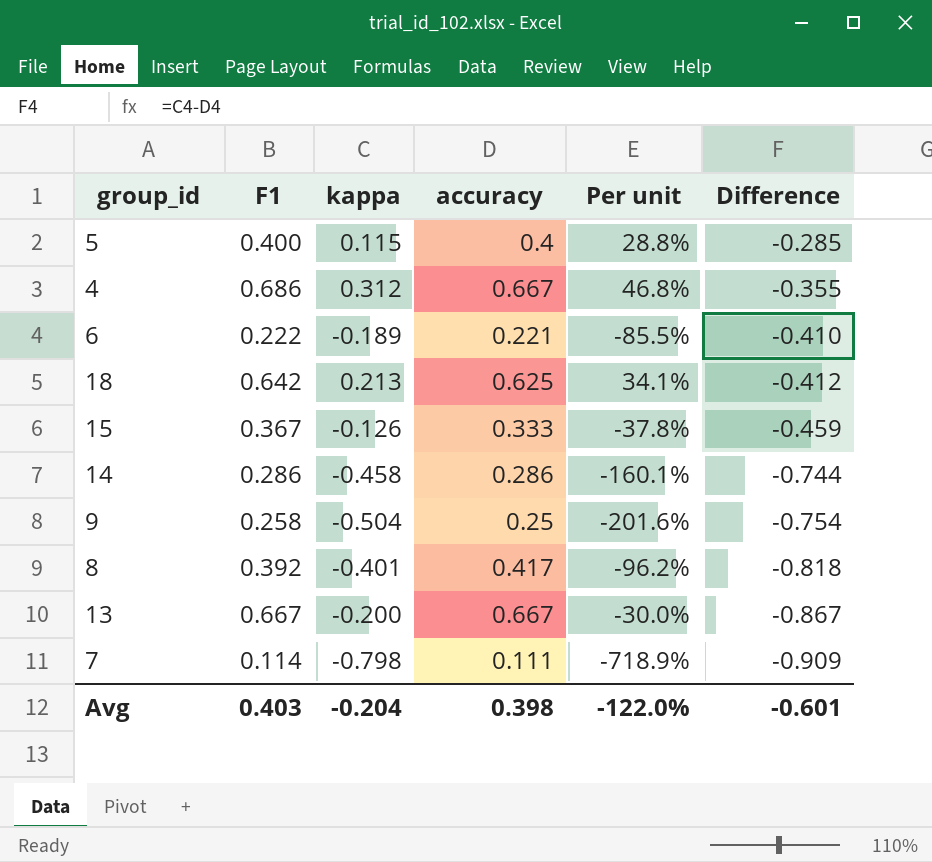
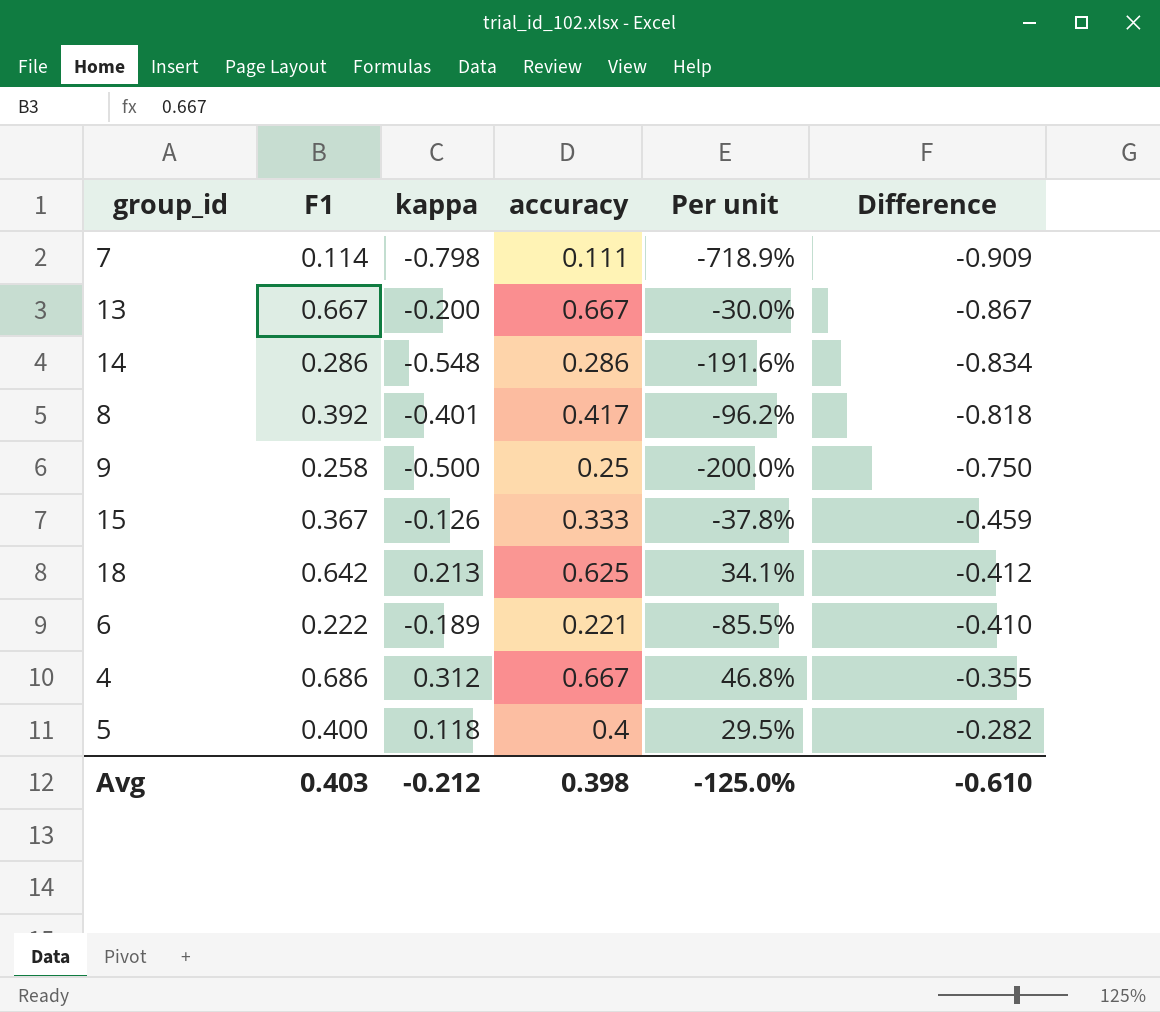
row order: Difference descending -> Difference ascending
14 | kappa: -0.458 -> -0.548
14 | Per unit: -160.1% -> -191.6%
14 | Difference: -0.744 -> -0.834
9 | kappa: -0.504 -> -0.500
9 | Per unit: -201.6% -> -200.0%
9 | Difference: -0.754 -> -0.750
5 | kappa: 0.115 -> 0.118
5 | Per unit: 28.8% -> 29.5%
5 | Difference: -0.285 -> -0.282
Avg | kappa: -0.204 -> -0.212
Avg | Per unit: -122.0% -> -125.0%
Avg | Difference: -0.601 -> -0.610

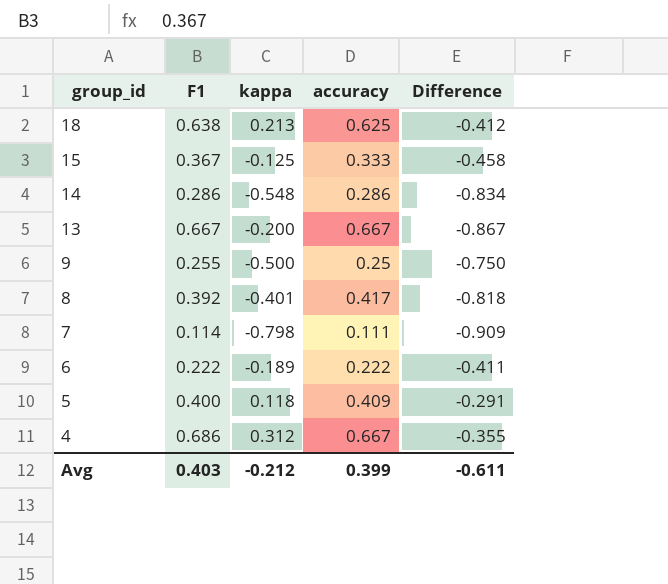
row order: Difference ascending -> group_id descending
column Per unit | formula: [kappa] / [accuracy] -> none
18 | F1: 0.642 -> 0.638
15 | kappa: -0.126 -> -0.125
15 | Difference: -0.459 -> -0.458
9 | F1: 0.258 -> 0.255
6 | accuracy: 0.221 -> 0.222
6 | Difference: -0.410 -> -0.411
5 | accuracy: 0.4 -> 0.409
5 | Difference: -0.282 -> -0.291
Avg | accuracy: 0.398 -> 0.399
Avg | Difference: -0.610 -> -0.611

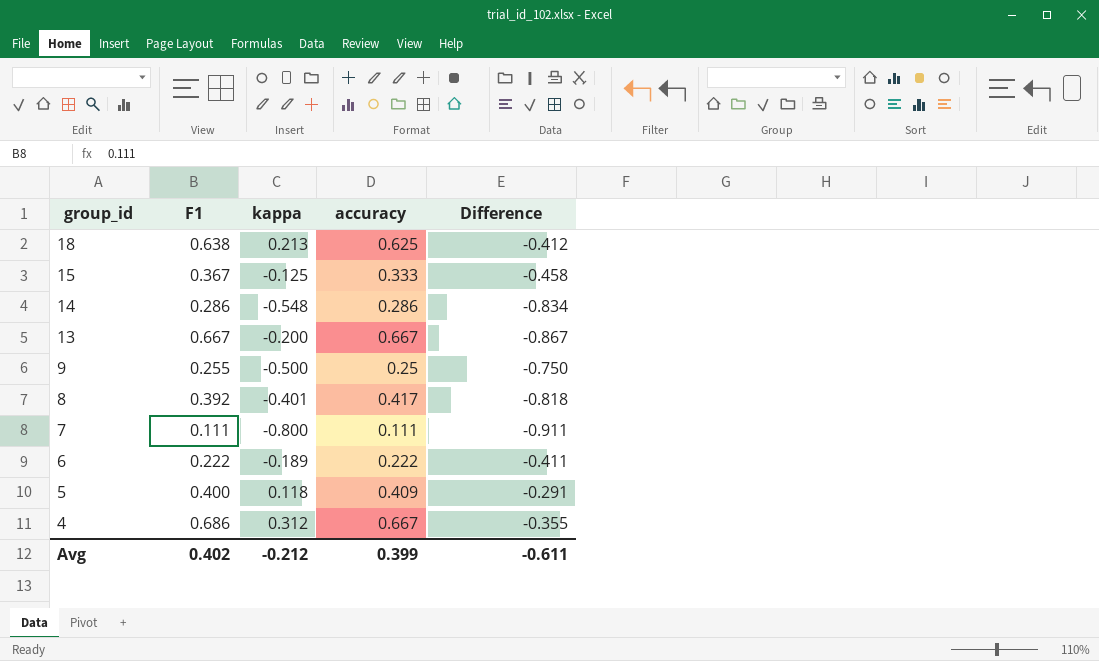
7 | F1: 0.114 -> 0.111
7 | kappa: -0.798 -> -0.800
7 | Difference: -0.909 -> -0.911
Avg | F1: 0.403 -> 0.402

